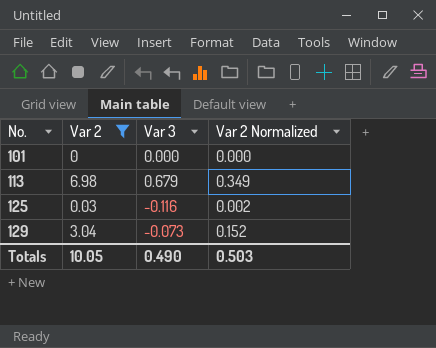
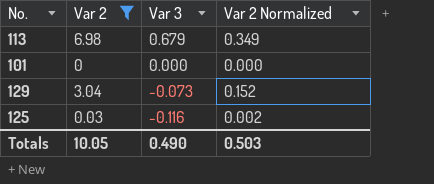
row order: No. ascending -> Var 3 descending

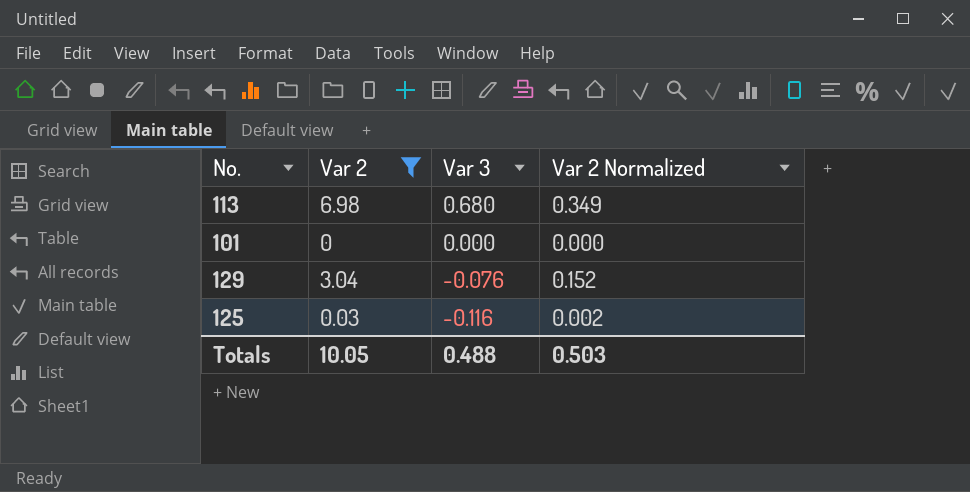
113 | Var 3: 0.679 -> 0.680
129 | Var 3: -0.073 -> -0.076
Totals | Var 3: 0.490 -> 0.488

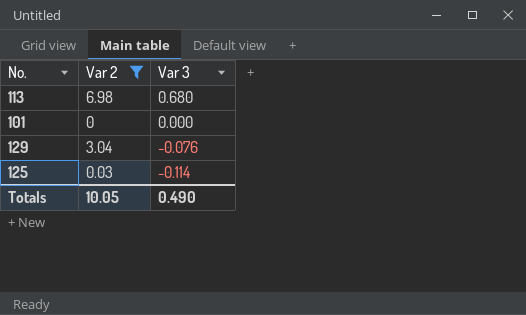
column Var 2 Normalized | formula: [Var 2] * 0.05 -> none
125 | Var 3: -0.116 -> -0.114
Totals | Var 3: 0.488 -> 0.490

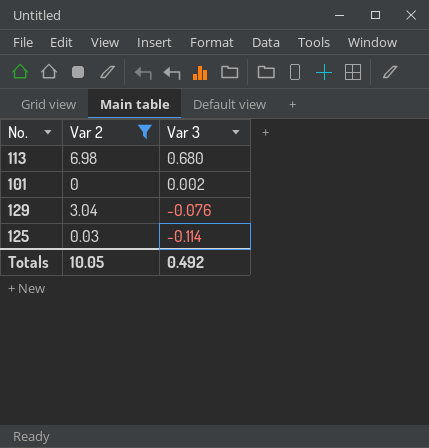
101 | Var 3: 0.000 -> 0.002
Totals | Var 3: 0.490 -> 0.492

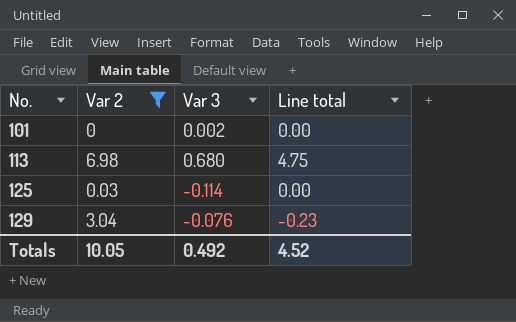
row order: Var 3 descending -> No. ascending
column Line total | formula: none -> [Var 2] * [Var 3]

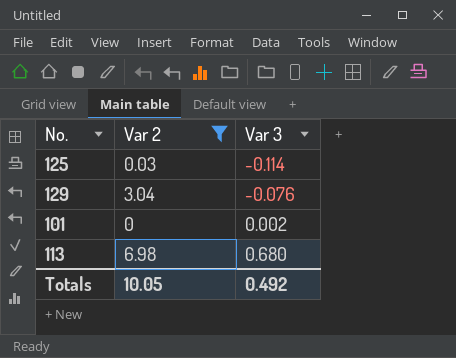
row order: No. ascending -> Var 3 ascending
column Line total | formula: [Var 2] * [Var 3] -> none

